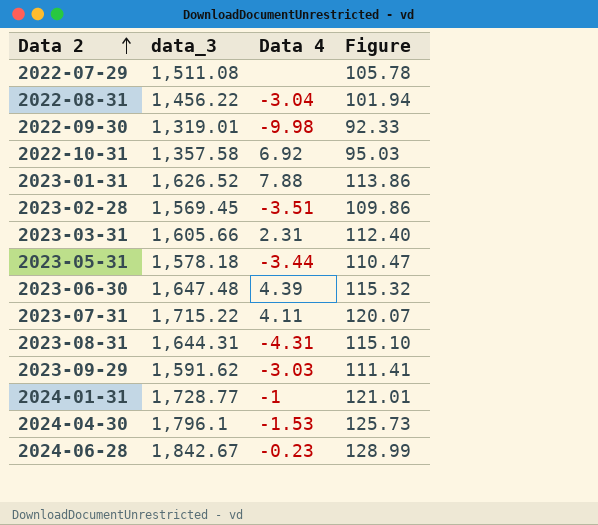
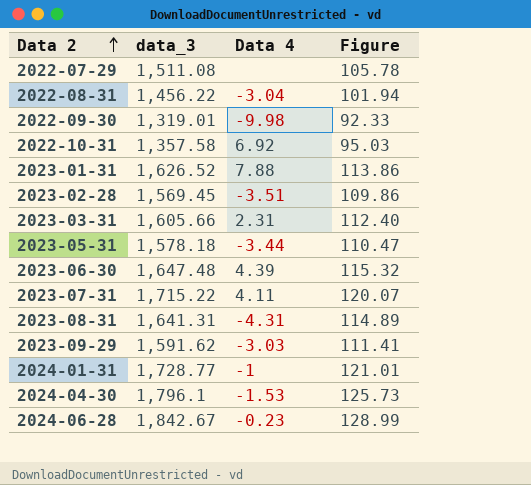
2023-08-31 | data_3: 1,644.31 -> 1,641.31
2023-08-31 | Figure: 115.10 -> 114.89

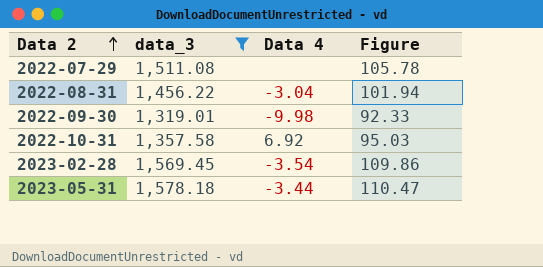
filter: none -> data_3 <= 1,578.18
2023-02-28 | Data 4: -3.51 -> -3.54

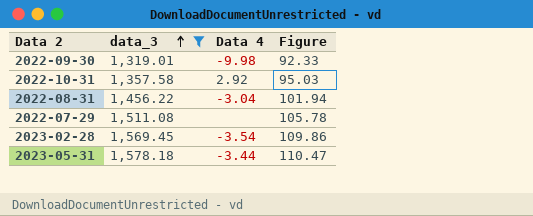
row order: Data 2 ascending -> data_3 ascending
2022-10-31 | Data 4: 6.92 -> 2.92

